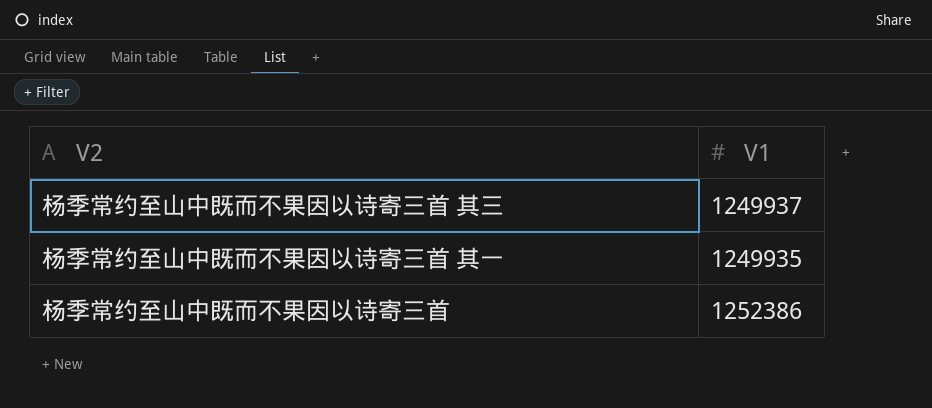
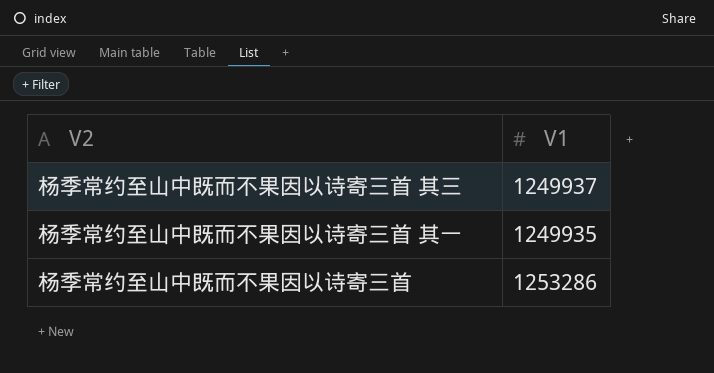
杨季常约至山中既而不果因以诗寄三首 | V1: 1252386 -> 1253286

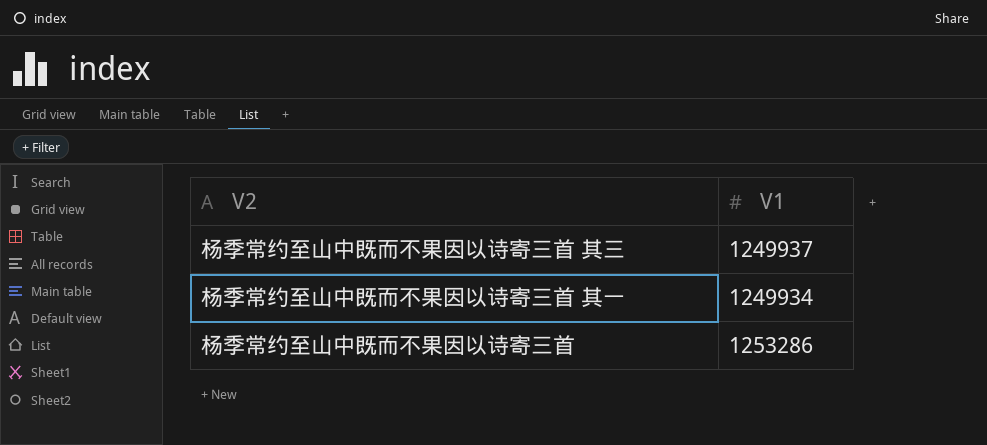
杨季常约至山中既而不果因以诗寄三首 其一 | V1: 1249935 -> 1249934

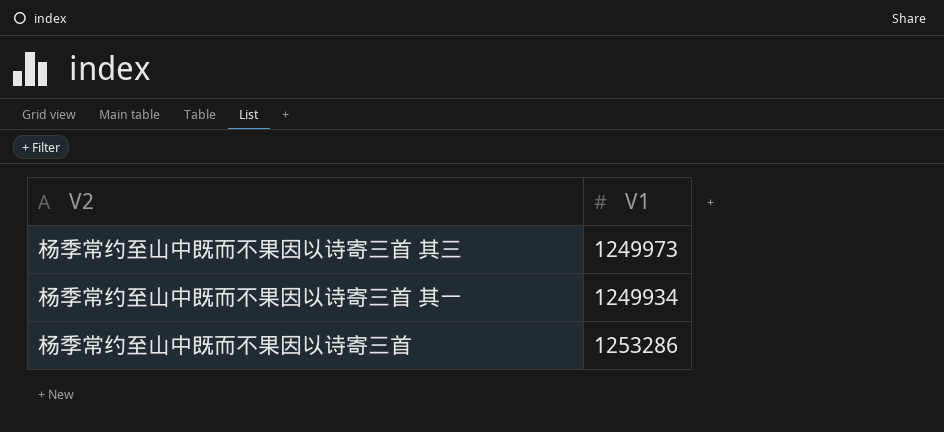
杨季常约至山中既而不果因以诗寄三首 其三 | V1: 1249937 -> 1249973

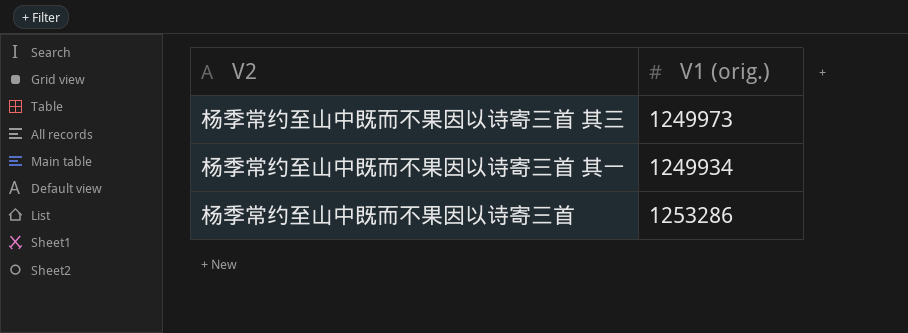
column name: V1 -> V1 (orig.)

